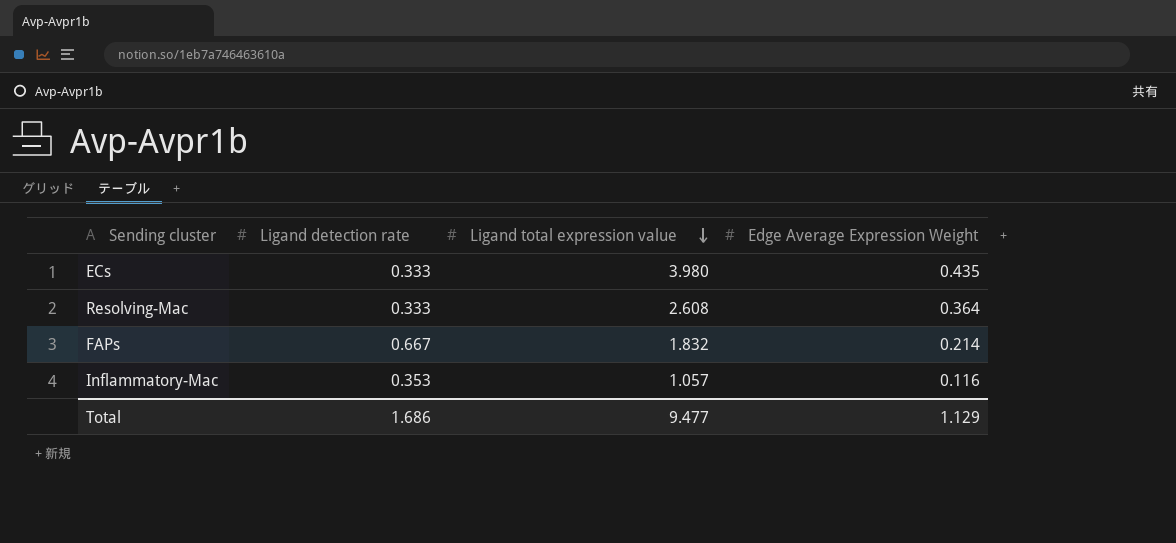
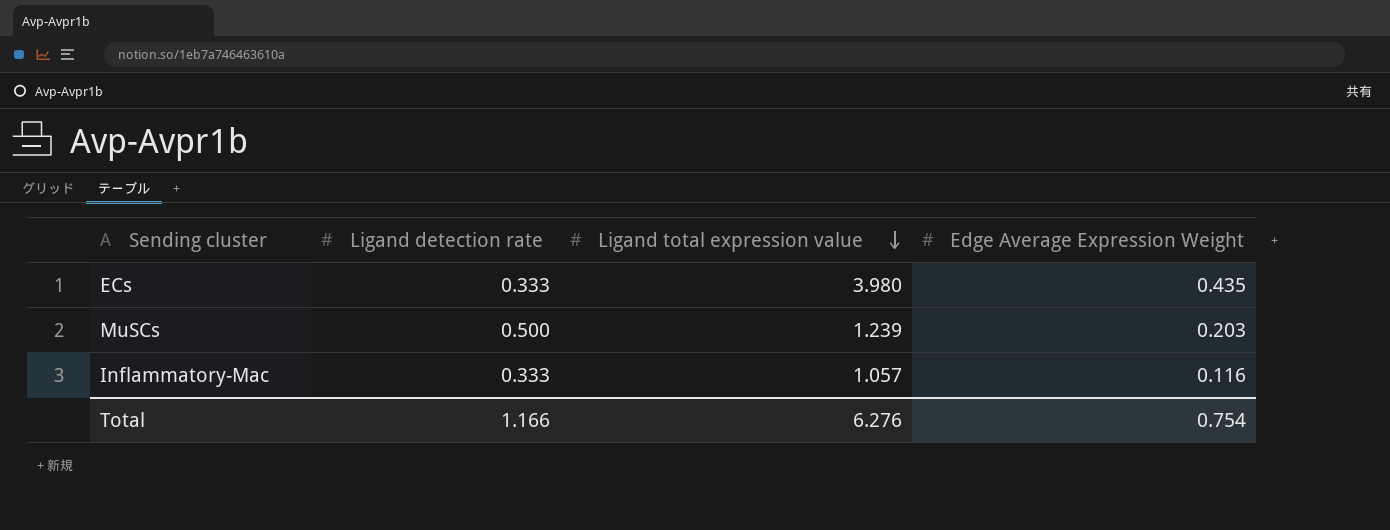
row Resolving-Mac: 0.333 | 2.608 | 0.364 -> none
row FAPs: 0.667 | 1.832 | 0.214 -> none
row MuSCs: none -> 0.500 | 1.239 | 0.203
Inflammatory-Mac | Ligand detection rate: 0.353 -> 0.333
Total | Ligand detection rate: 1.686 -> 1.166
Total | Ligand total expression value: 9.477 -> 6.276
Total | Edge Average Expression Weight: 1.129 -> 0.754

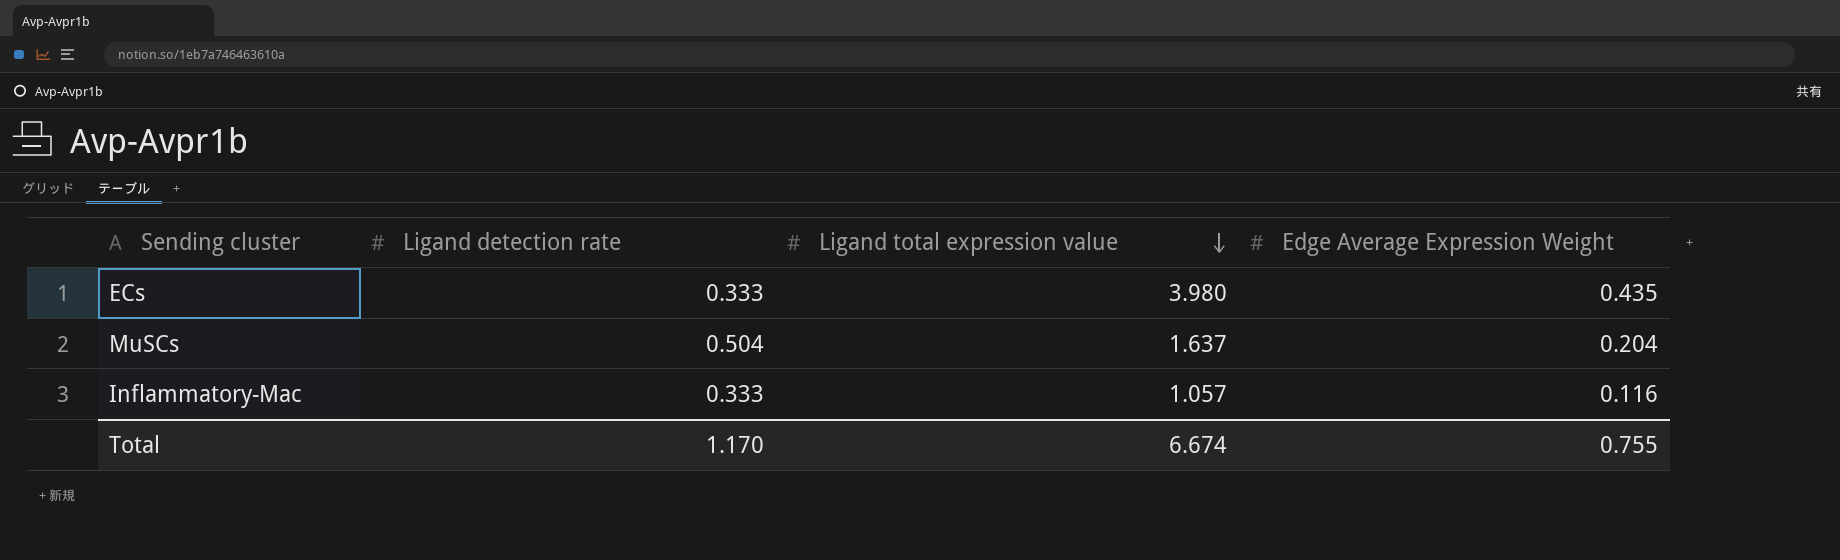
MuSCs | Ligand detection rate: 0.500 -> 0.504
MuSCs | Ligand total expression value: 1.239 -> 1.637
MuSCs | Edge Average Expression Weight: 0.203 -> 0.204
Total | Ligand detection rate: 1.166 -> 1.170
Total | Ligand total expression value: 6.276 -> 6.674
Total | Edge Average Expression Weight: 0.754 -> 0.755

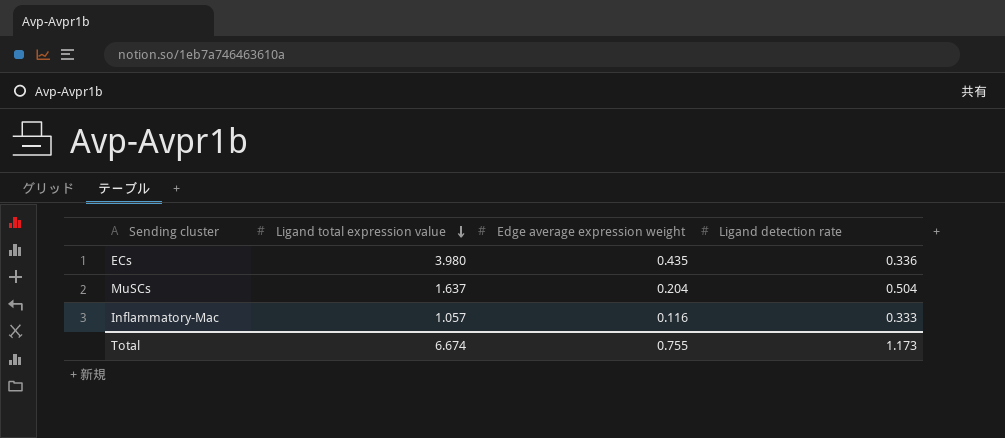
column name: Edge Average Expression Weight -> Edge average expression weight
column Ligand detection rate | position: 2 -> 4
ECs | Ligand detection rate: 0.333 -> 0.336
Total | Ligand detection rate: 1.170 -> 1.173

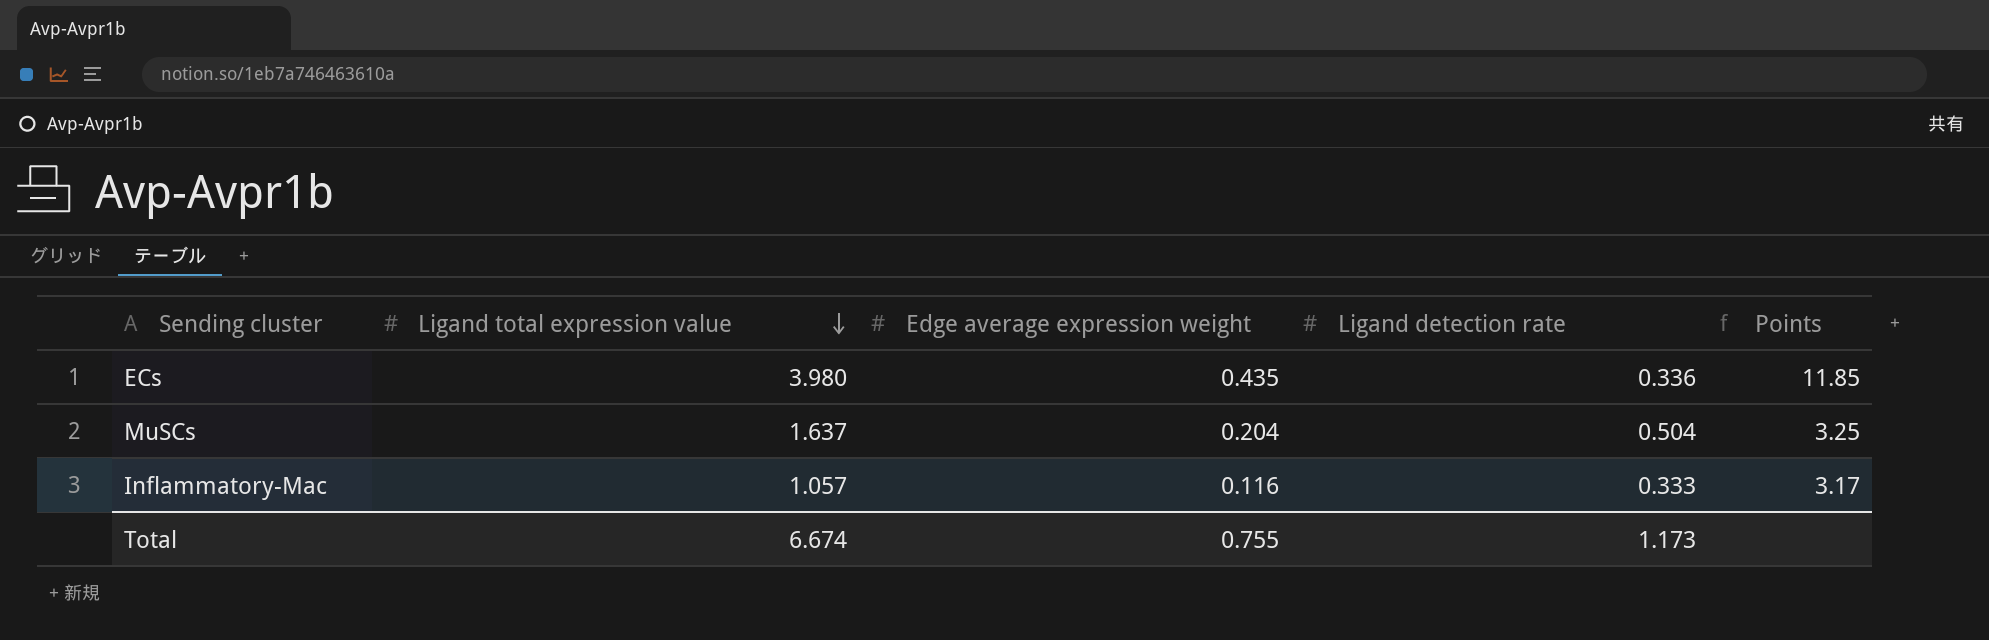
column Points | formula: none -> [Ligand total expression value] / [Ligand detection rate]

